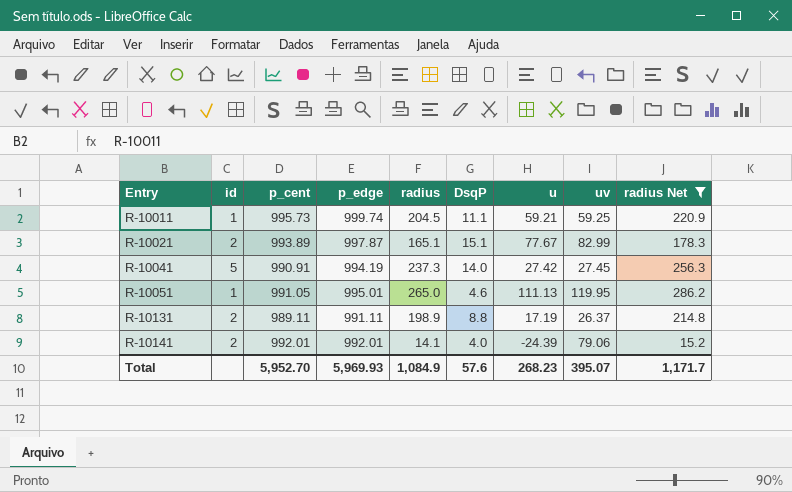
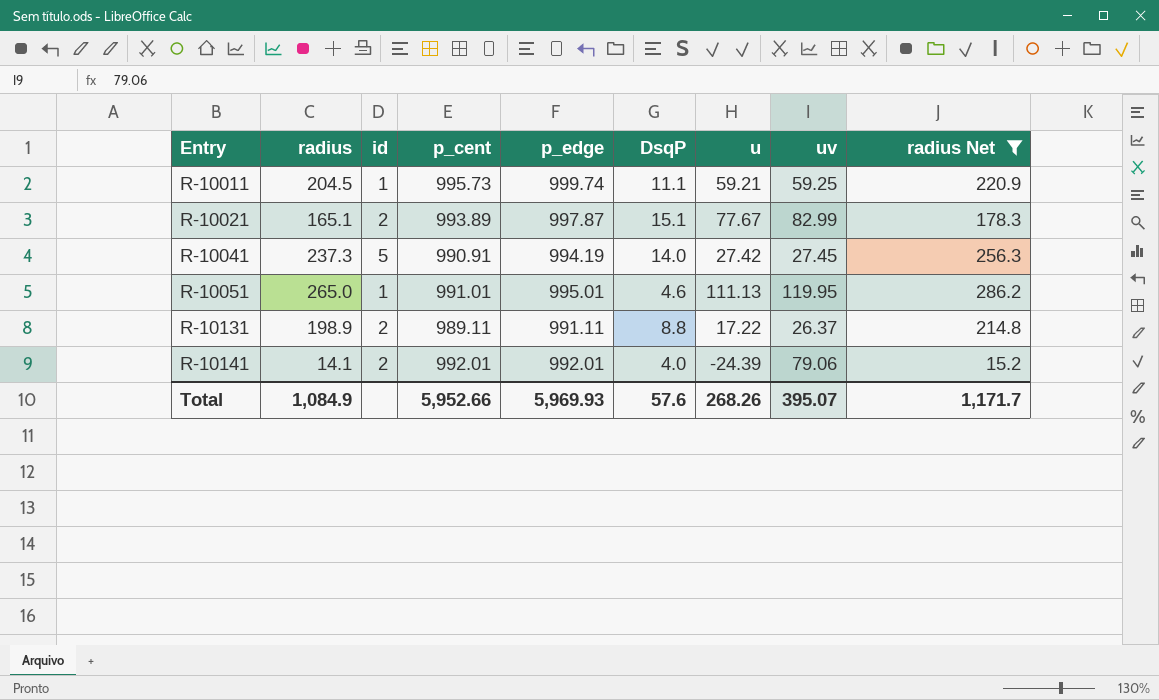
column radius | position: 5 -> 2
R-10051 | p_cent: 991.05 -> 991.01
R-10131 | u: 17.19 -> 17.22
Total | p_cent: 5,952.70 -> 5,952.66
Total | u: 268.23 -> 268.26

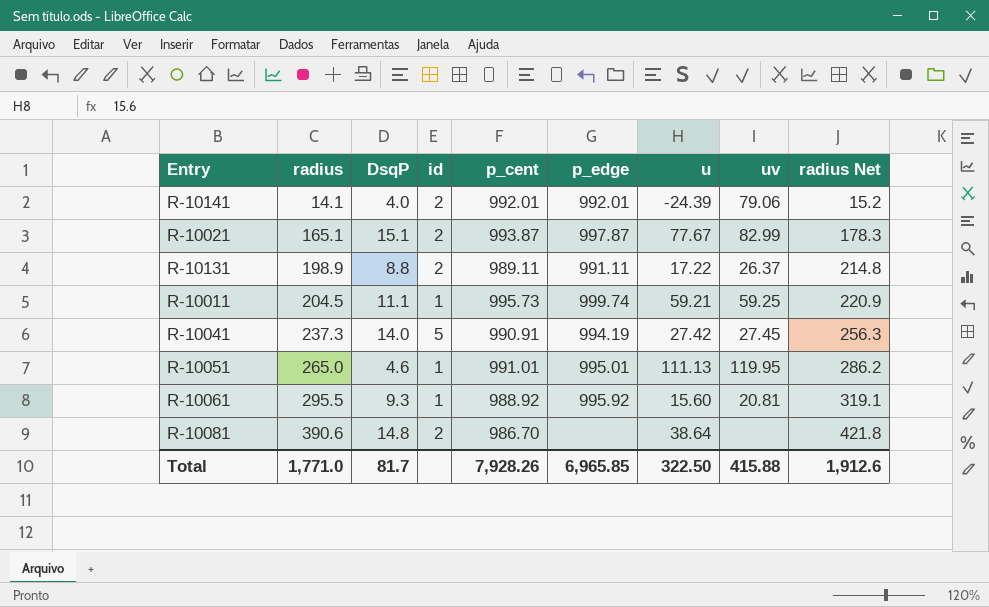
filter: radius Net <= 286.2 -> none
row order: Entry ascending -> radius ascending
column DsqP | position: 6 -> 3
R-10021 | p_cent: 993.89 -> 993.87
Total | radius: 1,084.9 -> 1,771.0
Total | DsqP: 57.6 -> 81.7
Total | p_cent: 5,952.66 -> 7,928.26
Total | p_edge: 5,969.93 -> 6,965.85
Total | u: 268.26 -> 322.50
Total | uv: 395.07 -> 415.88
Total | radius Net: 1,171.7 -> 1,912.6

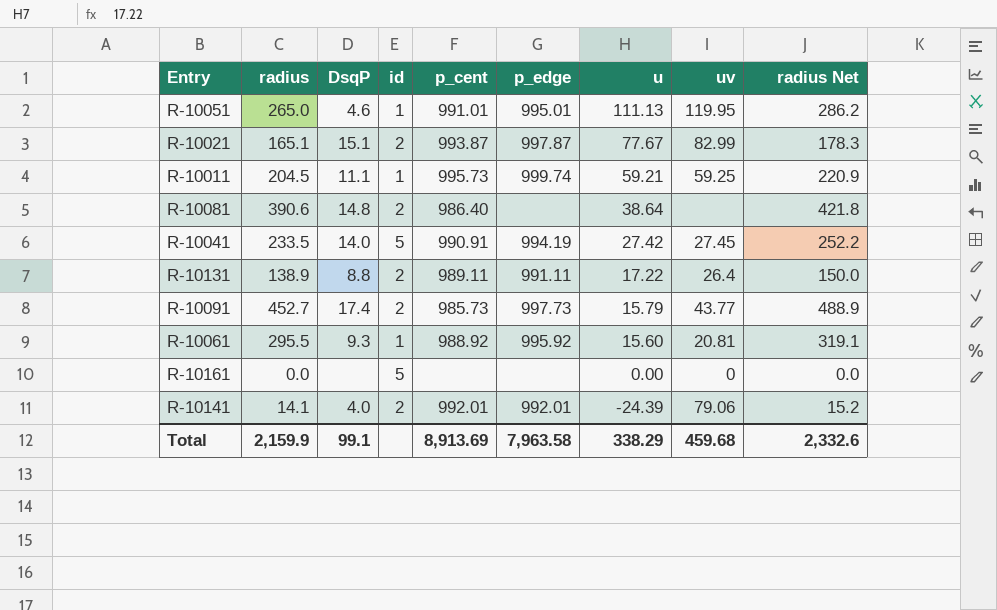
row order: radius ascending -> u descending
R-10081 | p_cent: 986.70 -> 986.40
R-10041 | radius: 237.3 -> 233.5
R-10041 | radius Net: 256.3 -> 252.2
R-10131 | radius: 198.9 -> 138.9
R-10131 | uv: 26.37 -> 26.4
R-10131 | radius Net: 214.8 -> 150.0
row R-10091: none -> 452.7 | 17.4 | 2 | 985.73 | 997.73 | 15.79 | 43.77 | 488.9
row R-10161: none -> 0.0 | none | 5 | none | none | 0.00 | 0 | 0.0
Total | radius: 1,771.0 -> 2,159.9
Total | DsqP: 81.7 -> 99.1
Total | p_cent: 7,928.26 -> 8,913.69
Total | p_edge: 6,965.85 -> 7,963.58
Total | u: 322.50 -> 338.29
Total | uv: 415.88 -> 459.68
Total | radius Net: 1,912.6 -> 2,332.6

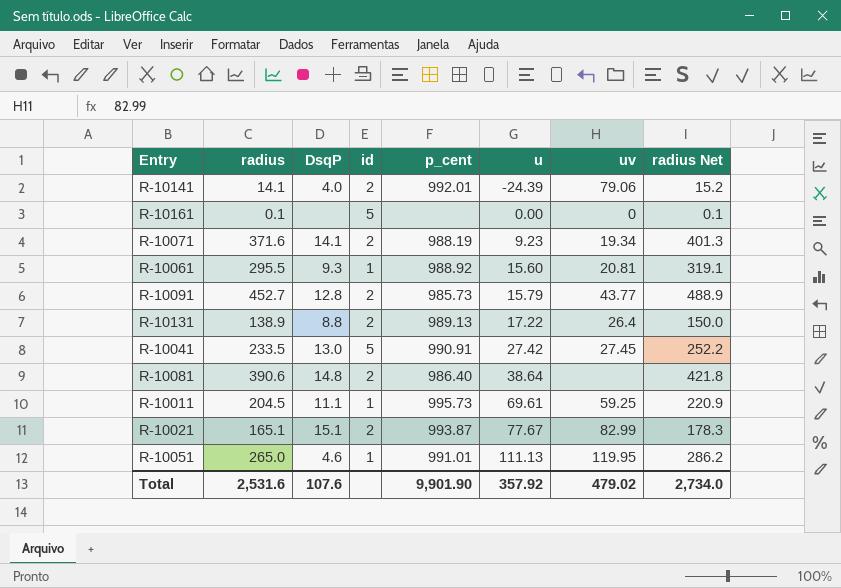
row order: u descending -> u ascending
column p_edge | position: 6 -> none
R-10161 | radius: 0.0 -> 0.1
R-10161 | radius Net: 0.0 -> 0.1
row R-10071: none -> 371.6 | 14.1 | 2 | 988.19 | 9.23 | 19.34 | 401.3
R-10091 | DsqP: 17.4 -> 12.8
R-10131 | p_cent: 989.11 -> 989.13
R-10041 | DsqP: 14.0 -> 13.0
R-10011 | u: 59.21 -> 69.61
Total | radius: 2,159.9 -> 2,531.6
Total | DsqP: 99.1 -> 107.6
Total | p_cent: 8,913.69 -> 9,901.90
Total | u: 338.29 -> 357.92
Total | uv: 459.68 -> 479.02
Total | radius Net: 2,332.6 -> 2,734.0

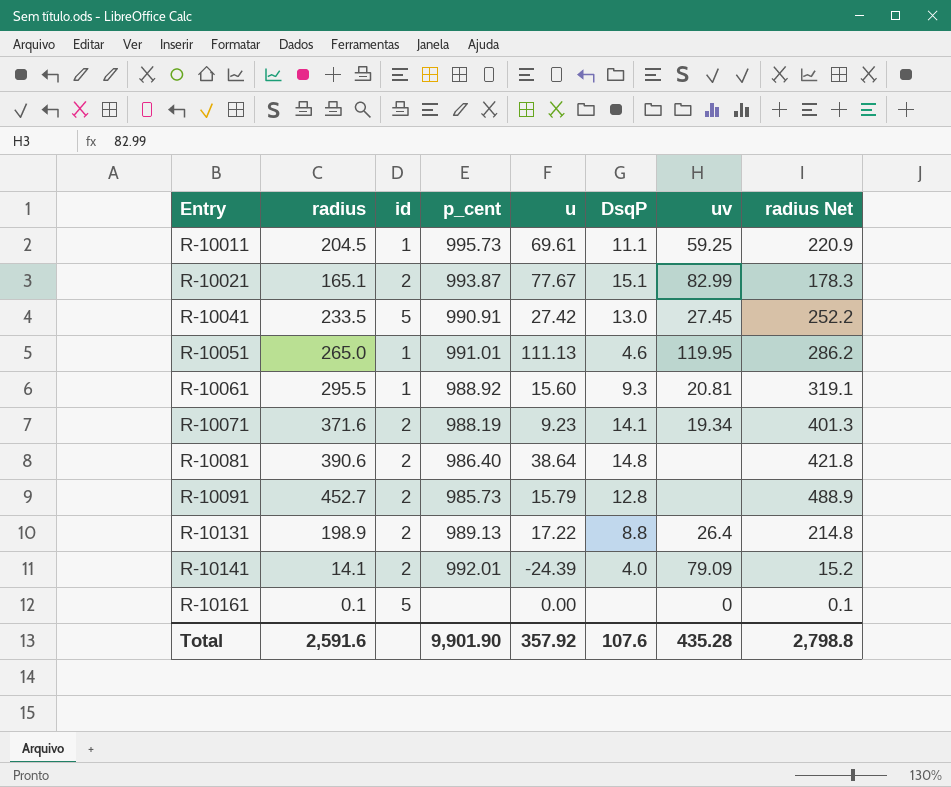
row order: u ascending -> Entry ascending
column DsqP | position: 3 -> 6
R-10091 | uv: 43.77 -> none
R-10131 | radius: 138.9 -> 198.9
R-10131 | radius Net: 150.0 -> 214.8
R-10141 | uv: 79.06 -> 79.09
Total | radius: 2,531.6 -> 2,591.6
Total | uv: 479.02 -> 435.28
Total | radius Net: 2,734.0 -> 2,798.8

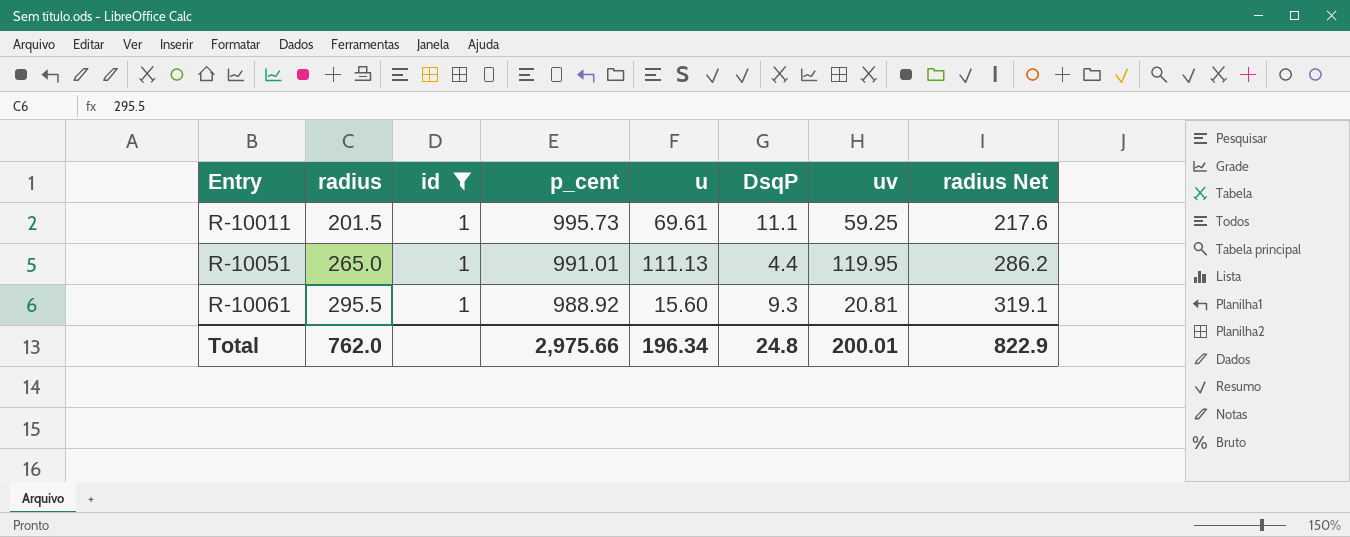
filter: none -> id = 1
R-10011 | radius: 204.5 -> 201.5
R-10011 | radius Net: 220.9 -> 217.6
R-10051 | DsqP: 4.6 -> 4.4
Total | radius: 2,591.6 -> 762.0
Total | p_cent: 9,901.90 -> 2,975.66
Total | u: 357.92 -> 196.34
Total | DsqP: 107.6 -> 24.8
Total | uv: 435.28 -> 200.01
Total | radius Net: 2,798.8 -> 822.9

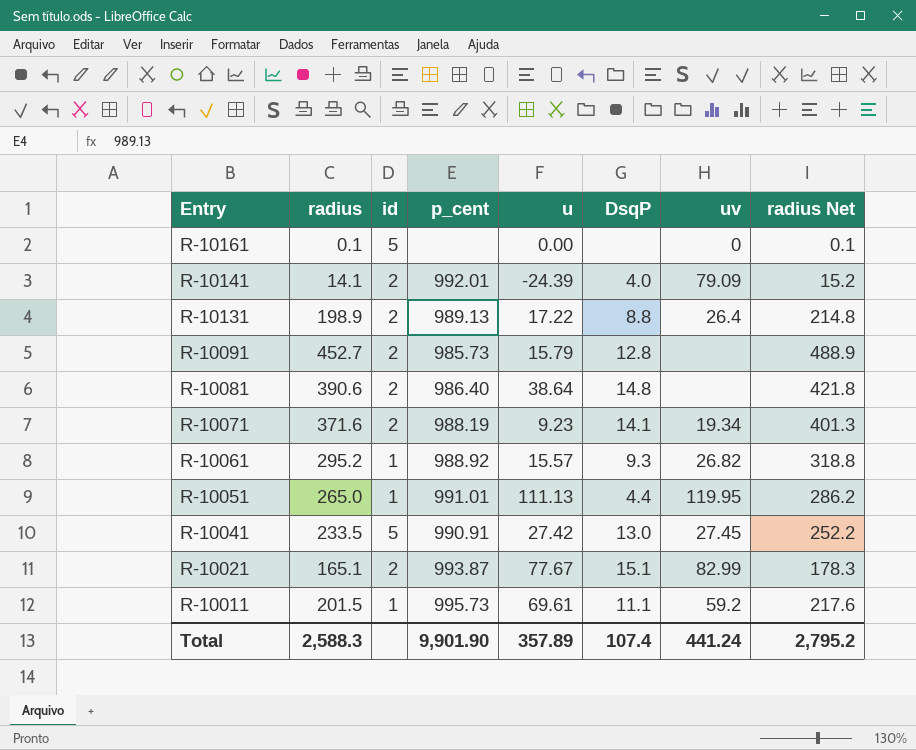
filter: id = 1 -> none
row order: Entry ascending -> Entry descending
R-10061 | radius: 295.5 -> 295.2
R-10061 | u: 15.60 -> 15.57
R-10061 | uv: 20.81 -> 26.82
R-10061 | radius Net: 319.1 -> 318.8
R-10011 | uv: 59.25 -> 59.2
Total | radius: 762.0 -> 2,588.3
Total | p_cent: 2,975.66 -> 9,901.90
Total | u: 196.34 -> 357.89
Total | DsqP: 24.8 -> 107.4
Total | uv: 200.01 -> 441.24
Total | radius Net: 822.9 -> 2,795.2

